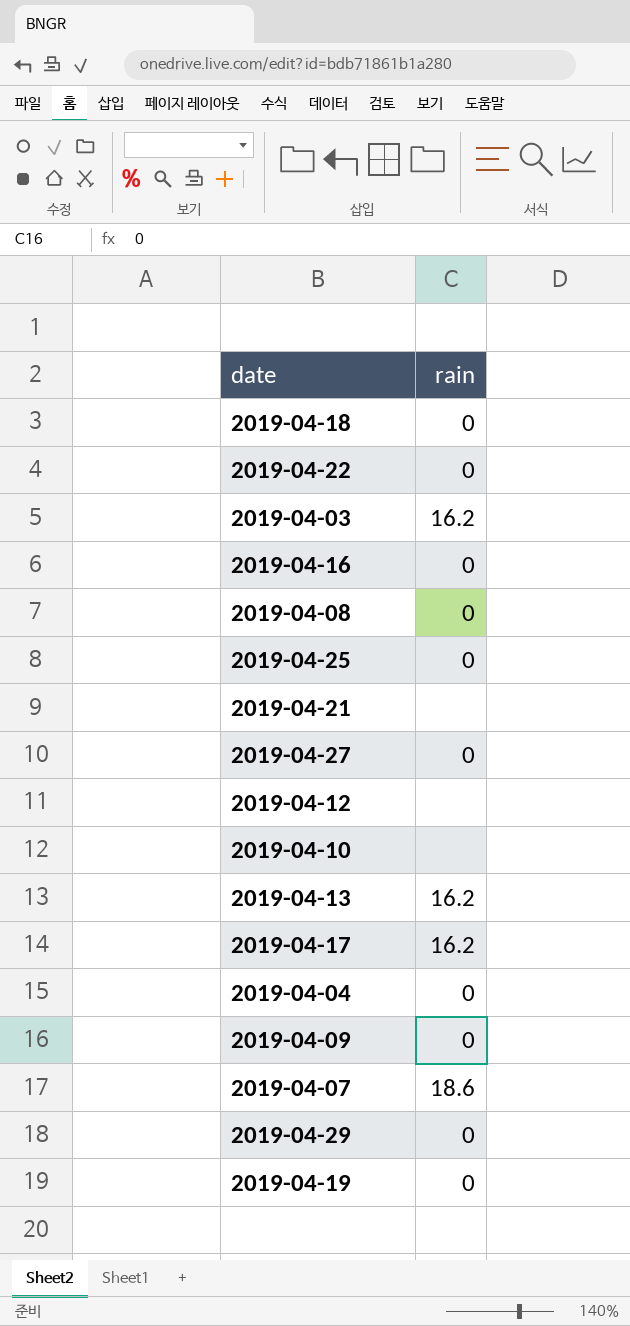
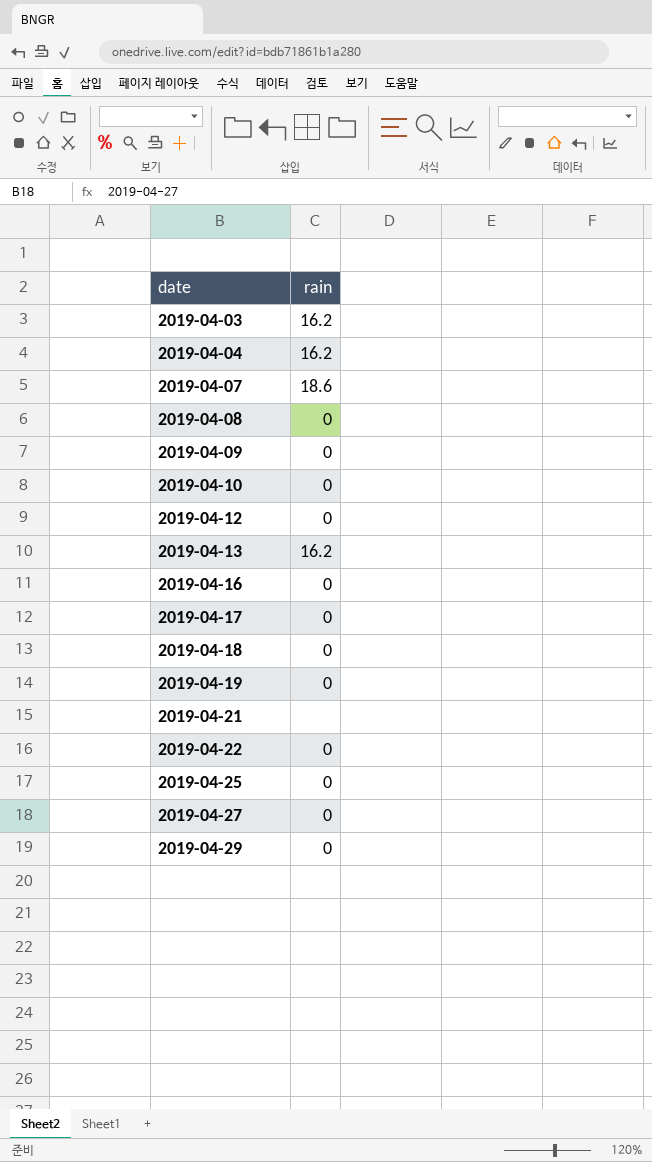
row order: none -> date ascending
2019-04-04 | rain: 0 -> 16.2
2019-04-10 | rain: none -> 0
2019-04-12 | rain: none -> 0
2019-04-17 | rain: 16.2 -> 0

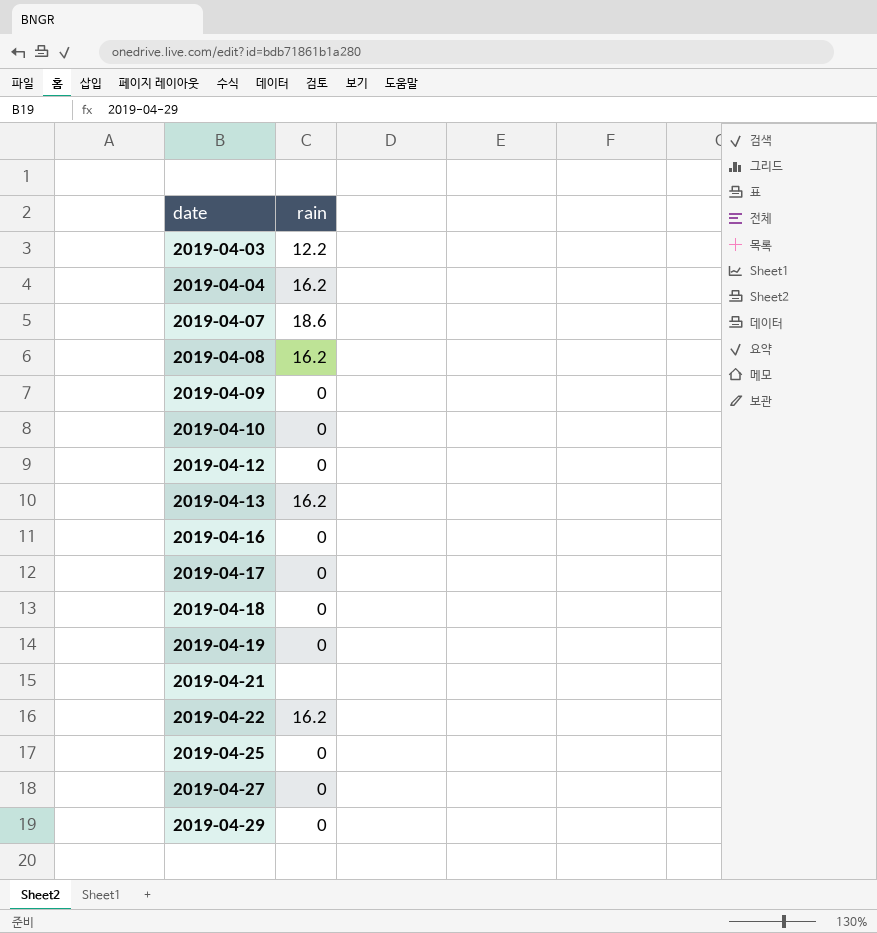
2019-04-03 | rain: 16.2 -> 12.2
2019-04-08 | rain: 0 -> 16.2
2019-04-22 | rain: 0 -> 16.2

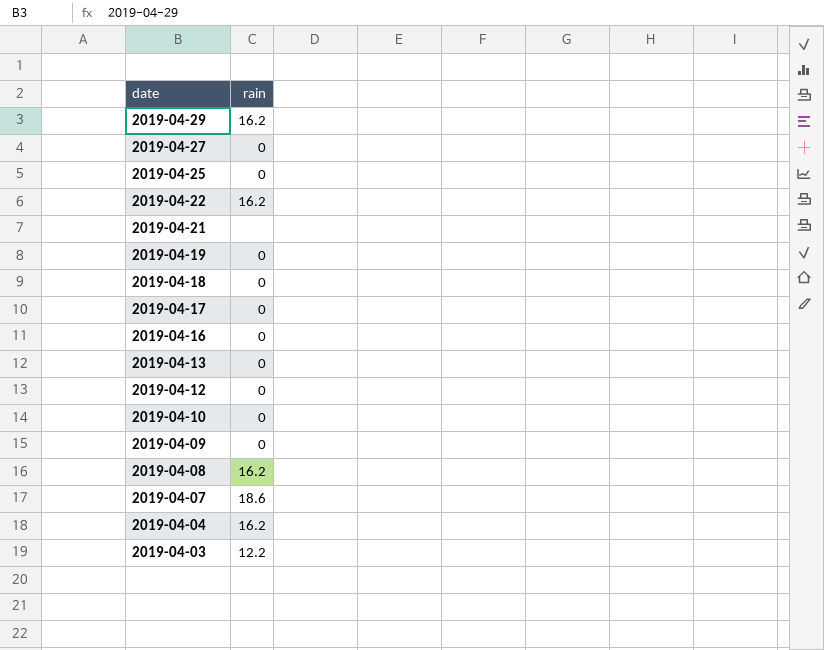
row order: date ascending -> date descending
2019-04-29 | rain: 0 -> 16.2
2019-04-13 | rain: 16.2 -> 0

